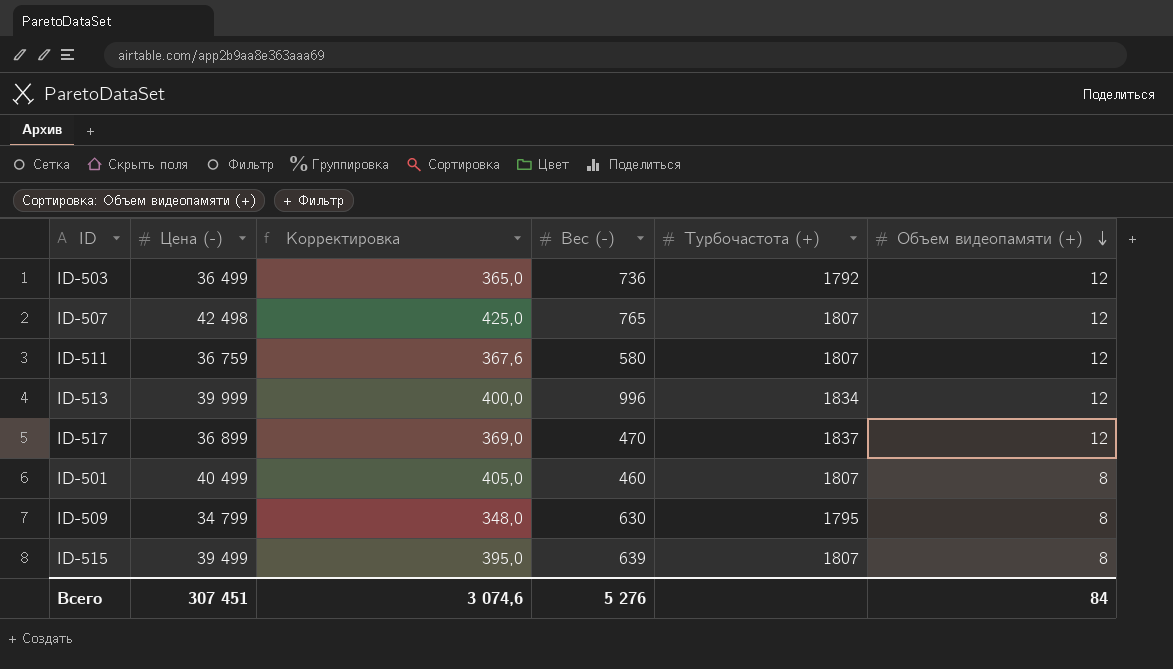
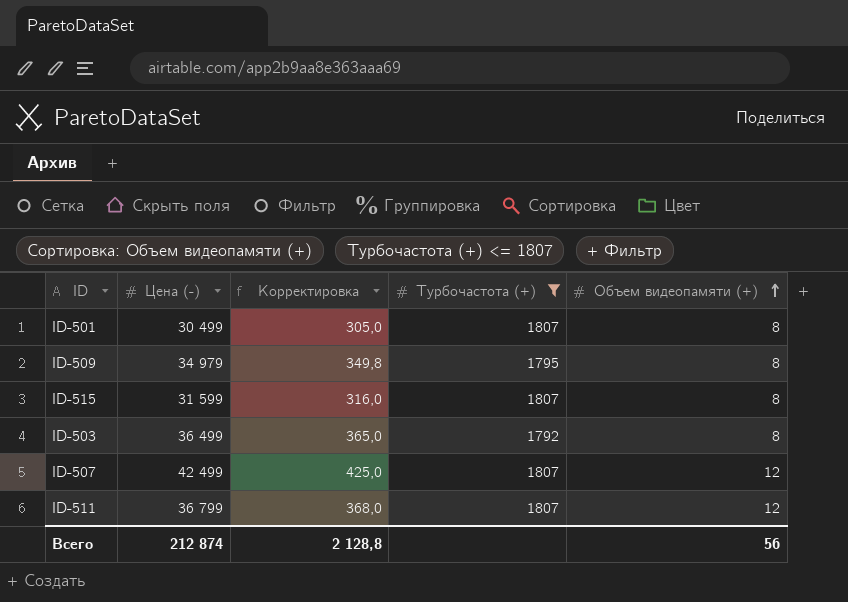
filter: none -> Турбочастота (+) <= 1807
row order: Объем видеопамяти (+) descending -> Объем видеопамяти (+) ascending
column Вес (-) | position: 4 -> none
ID-501 | Цена (-): 40 499 -> 30 499
ID-501 | Корректировка: 405,0 -> 305,0
ID-509 | Цена (-): 34 799 -> 34 979
ID-509 | Корректировка: 348,0 -> 349,8
ID-515 | Цена (-): 39 499 -> 31 599
ID-515 | Корректировка: 395,0 -> 316,0
ID-503 | Объем видеопамяти (+): 12 -> 8
ID-507 | Цена (-): 42 498 -> 42 499
ID-511 | Цена (-): 36 759 -> 36 799
ID-511 | Корректировка: 367,6 -> 368,0
Всего | Цена (-): 307 451 -> 212 874
Всего | Корректировка: 3 074,6 -> 2 128,8
Всего | Объем видеопамяти (+): 84 -> 56

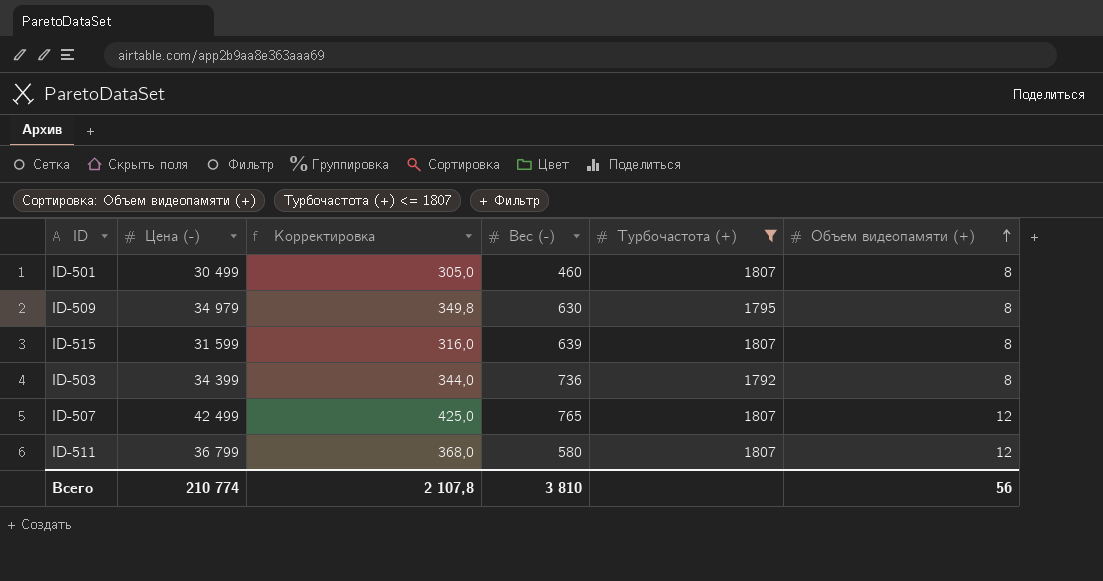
column Вес (-) | position: none -> 4
ID-503 | Цена (-): 36 499 -> 34 399
ID-503 | Корректировка: 365,0 -> 344,0
Всего | Цена (-): 212 874 -> 210 774
Всего | Корректировка: 2 128,8 -> 2 107,8

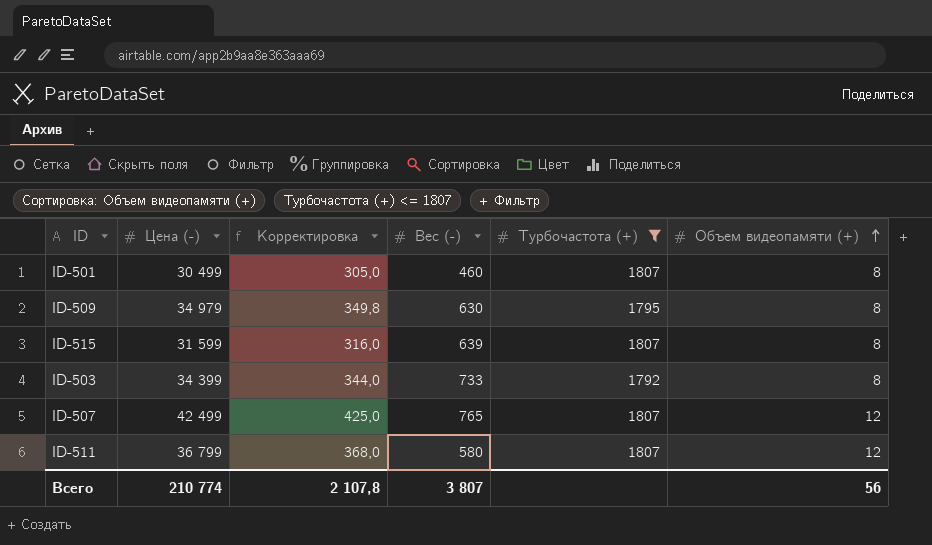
ID-503 | Вес (-): 736 -> 733
Всего | Вес (-): 3 810 -> 3 807

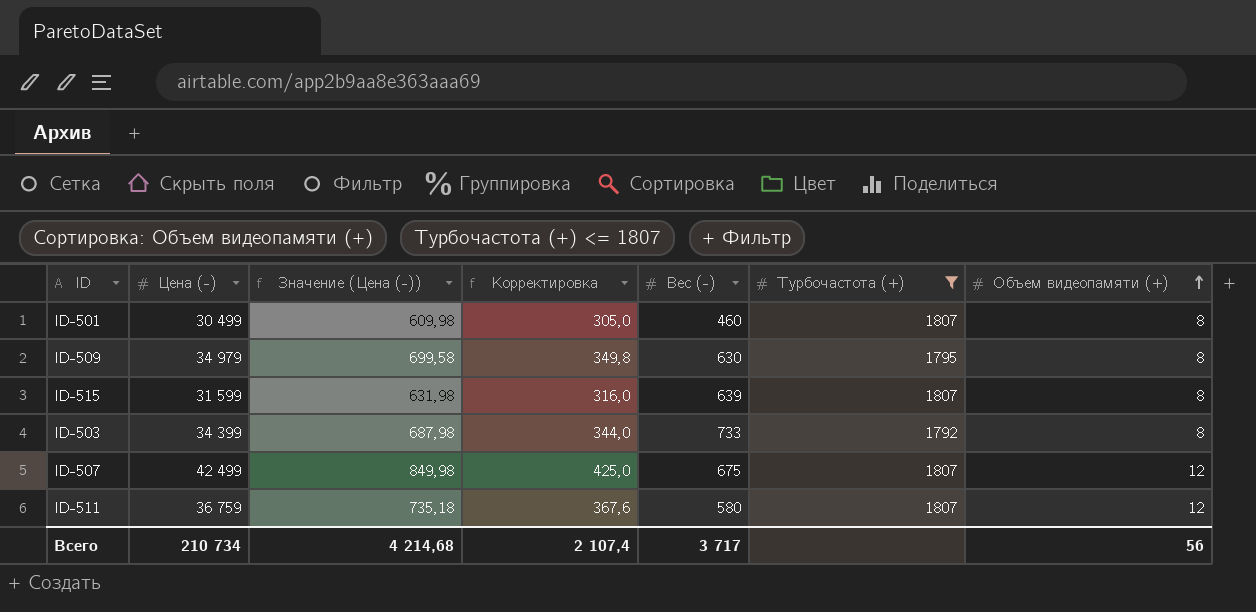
column Значение (Цена (-)) | formula: none -> [Цена (-)] * 0,02
ID-507 | Вес (-): 765 -> 675
ID-511 | Цена (-): 36 799 -> 36 759
ID-511 | Корректировка: 368,0 -> 367,6
Всего | Цена (-): 210 774 -> 210 734
Всего | Корректировка: 2 107,8 -> 2 107,4
Всего | Вес (-): 3 807 -> 3 717

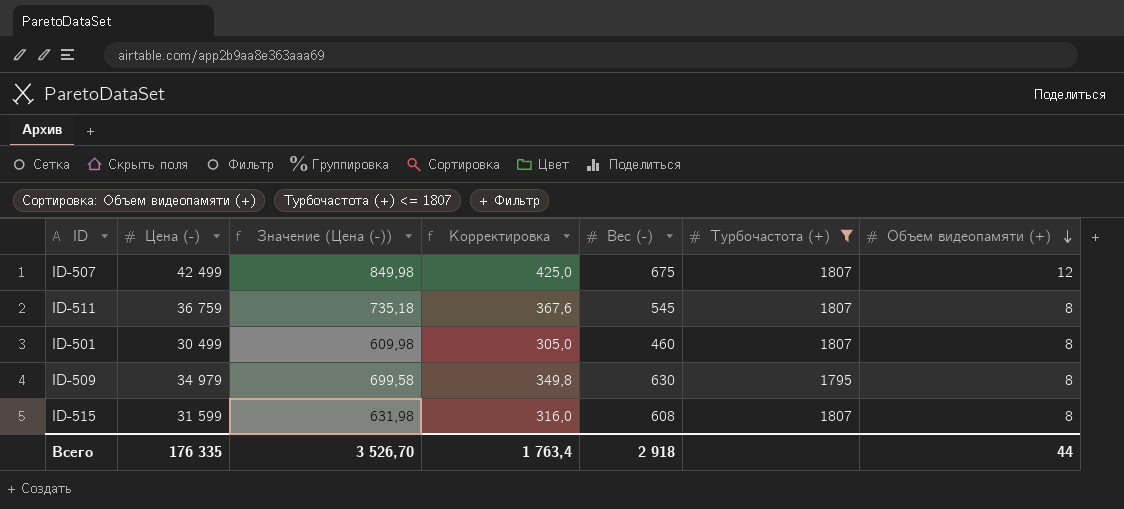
row order: Объем видеопамяти (+) ascending -> Объем видеопамяти (+) descending
row ID-503: 34 399 | 687,98 | 344,0 | 733 | 1792 | 8 -> none
ID-511 | Вес (-): 580 -> 545
ID-511 | Объем видеопамяти (+): 12 -> 8
ID-515 | Вес (-): 639 -> 608
Всего | Цена (-): 210 734 -> 176 335
Всего | Значение (Цена (-)): 4 214,68 -> 3 526,70
Всего | Корректировка: 2 107,4 -> 1 763,4
Всего | Вес (-): 3 717 -> 2 918
Всего | Объем видеопамяти (+): 56 -> 44

